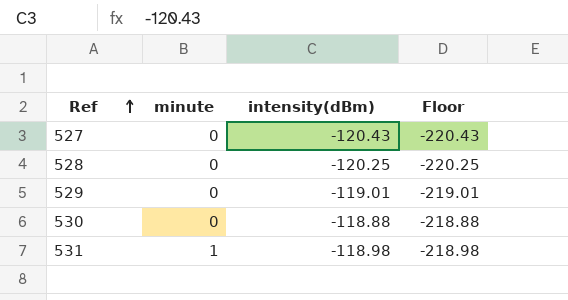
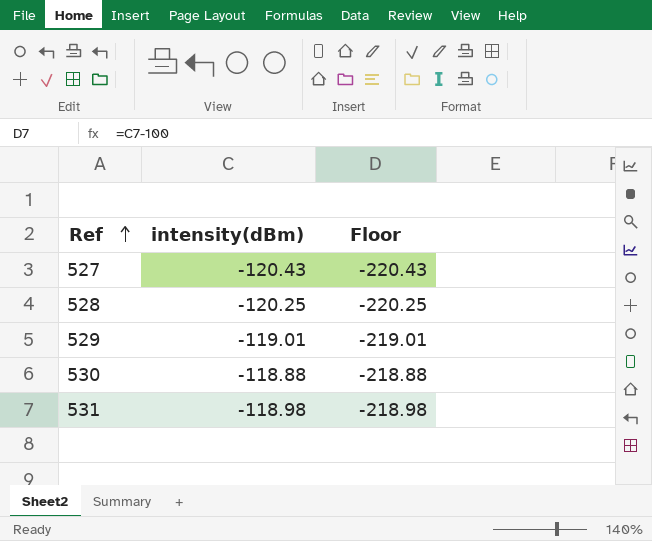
column minute | position: 2 -> none

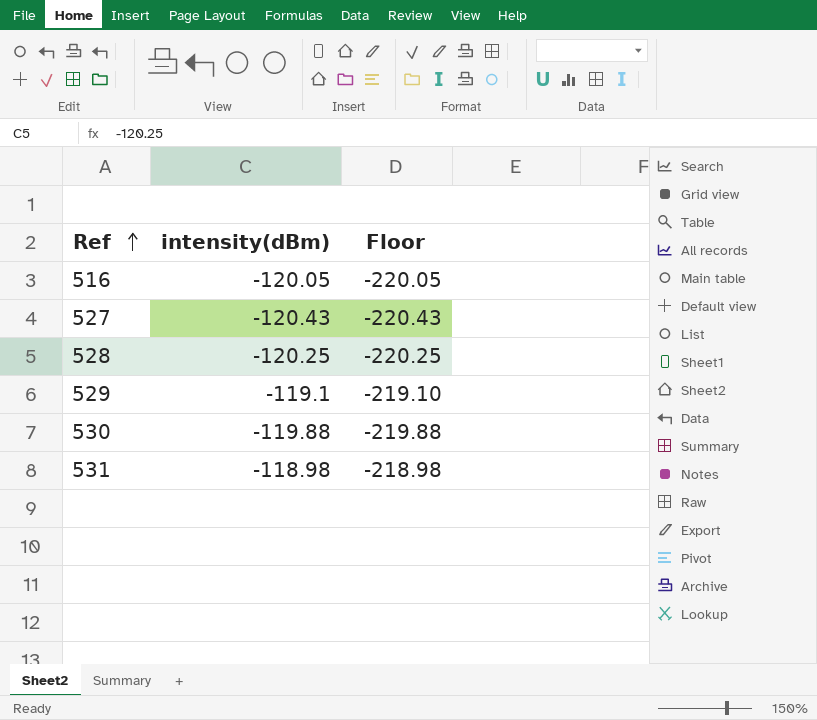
row 516: none -> -120.05 | -220.05
529 | intensity(dBm): -119.01 -> -119.1
529 | Floor: -219.01 -> -219.10
530 | intensity(dBm): -118.88 -> -119.88
530 | Floor: -218.88 -> -219.88

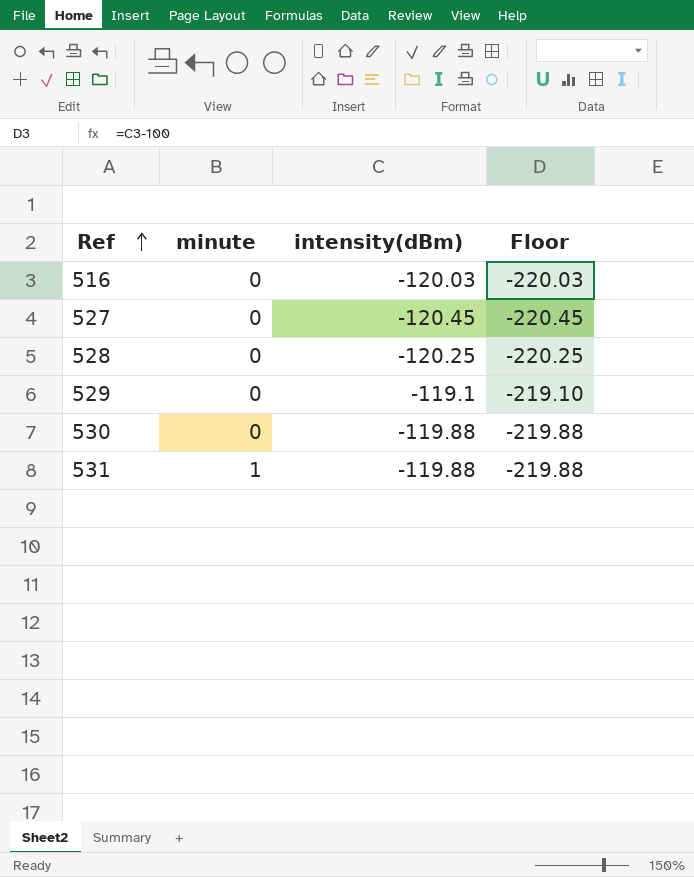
column minute | position: none -> 2
516 | intensity(dBm): -120.05 -> -120.03
516 | Floor: -220.05 -> -220.03
527 | intensity(dBm): -120.43 -> -120.45
527 | Floor: -220.43 -> -220.45
531 | intensity(dBm): -118.98 -> -119.88
531 | Floor: -218.98 -> -219.88

